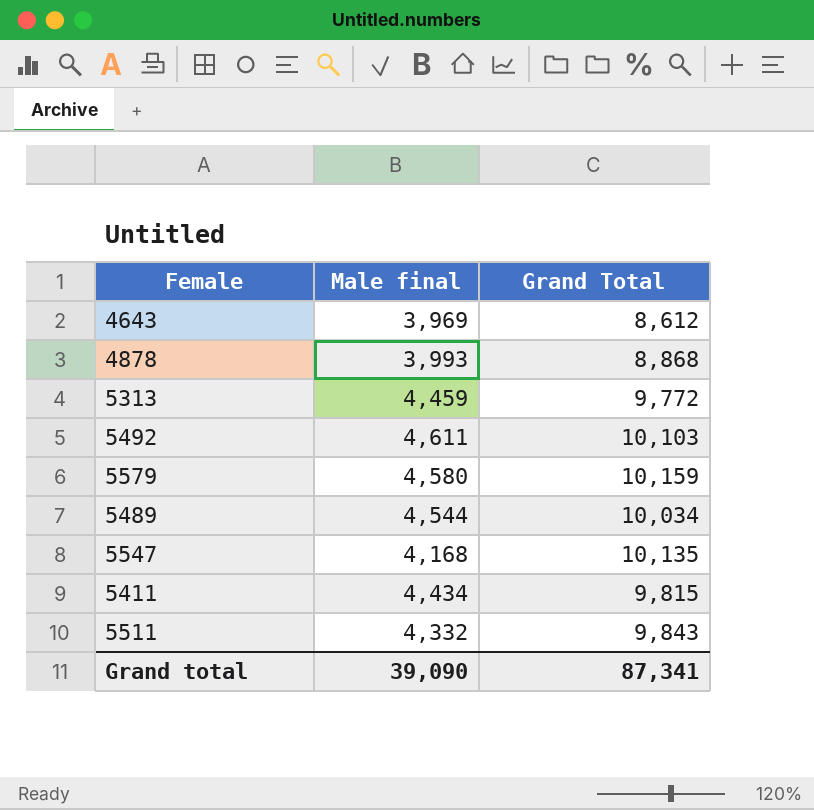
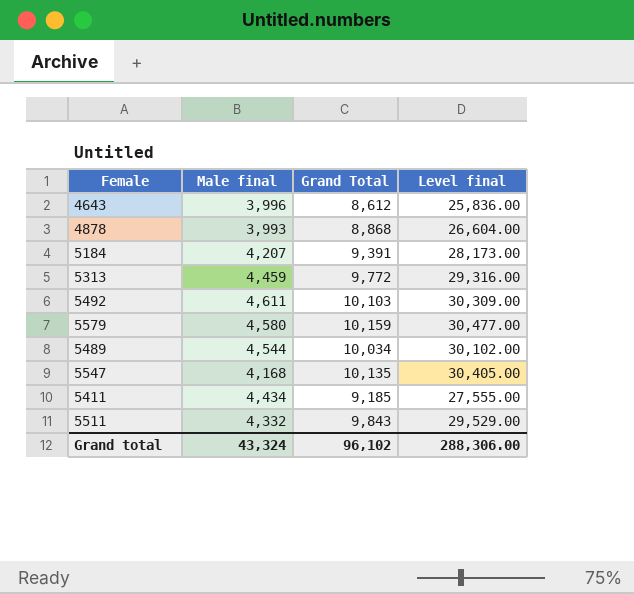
column Level final | formula: none -> [Grand Total] * 3
4643 | Male final: 3,969 -> 3,996
row 5184: none -> 4,207 | 9,391 | 28,173.00
5411 | Grand Total: 9,815 -> 9,185
Grand total | Male final: 39,090 -> 43,324
Grand total | Grand Total: 87,341 -> 96,102

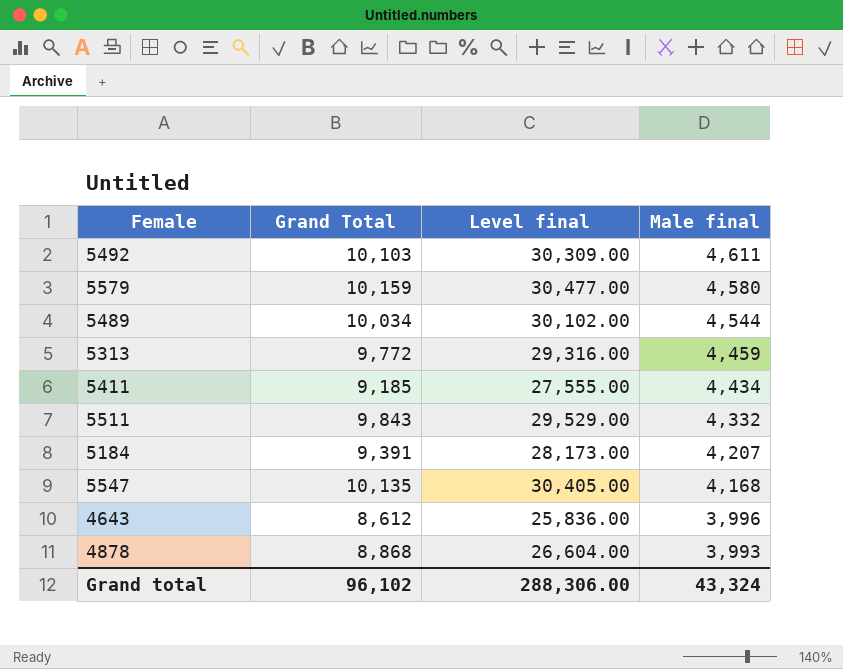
row order: none -> Male final descending
column Male final | position: 2 -> 4

